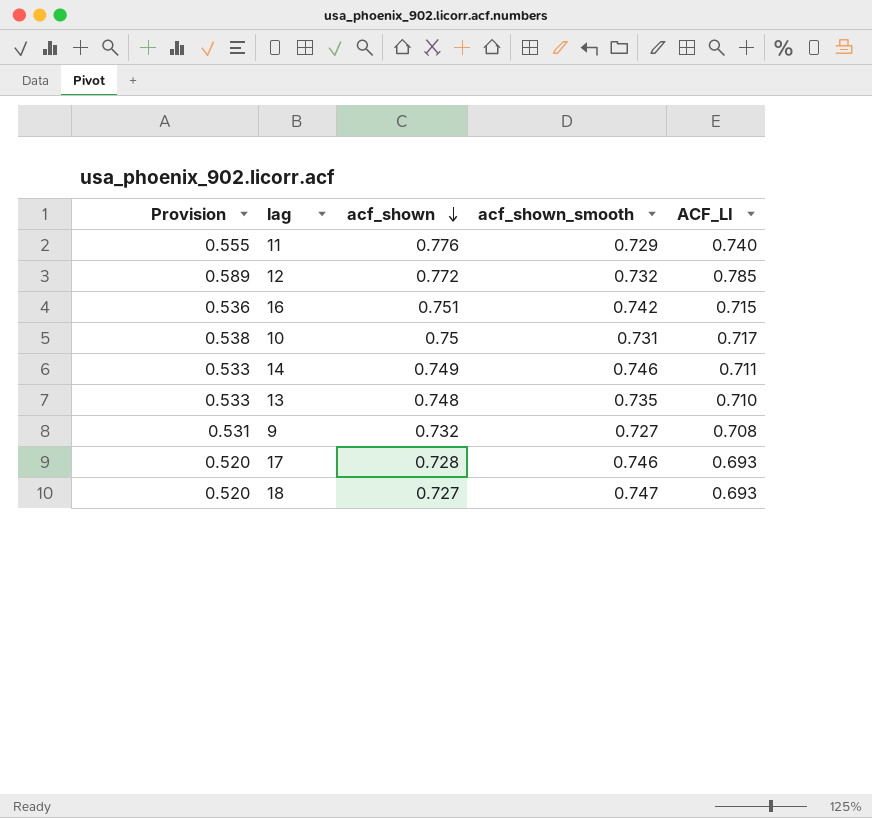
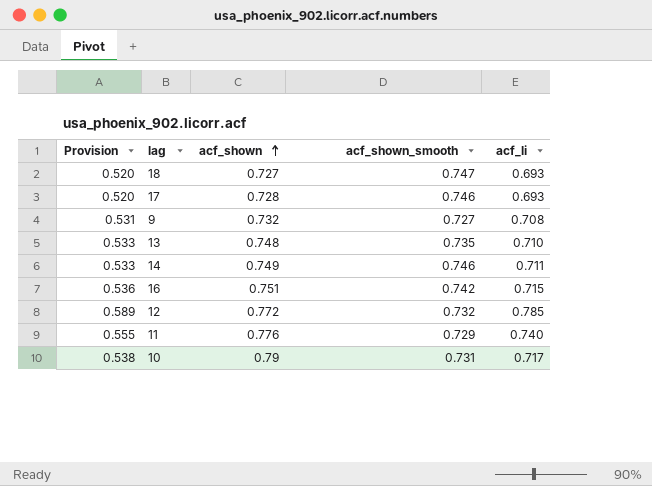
row order: acf_shown descending -> acf_shown ascending
column name: ACF_LI -> acf_li
10 | acf_shown: 0.75 -> 0.79

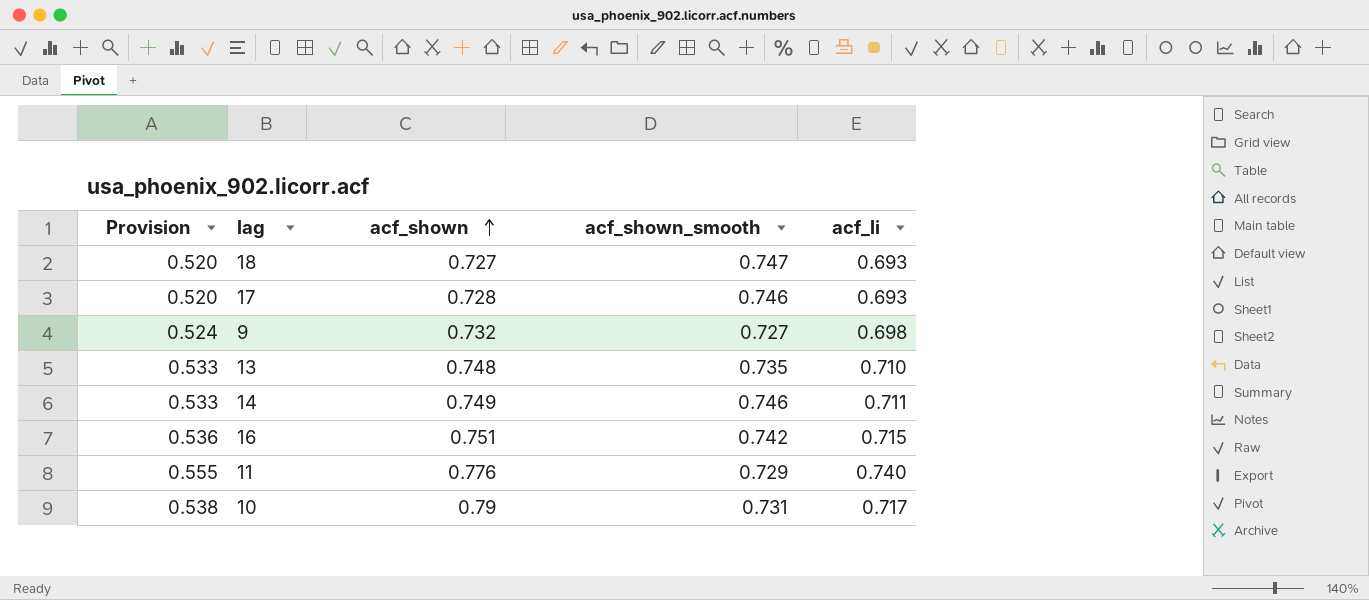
row 12: 0.589 | 0.772 | 0.732 | 0.785 -> none
9 | Provision: 0.531 -> 0.524
9 | acf_li: 0.708 -> 0.698

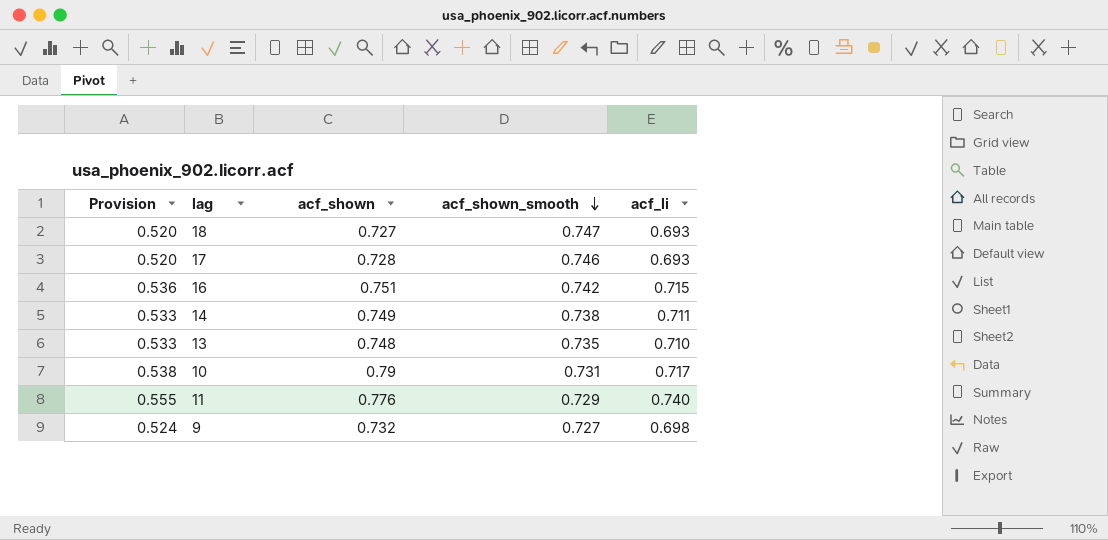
row order: acf_shown ascending -> acf_shown_smooth descending
14 | acf_shown_smooth: 0.746 -> 0.738

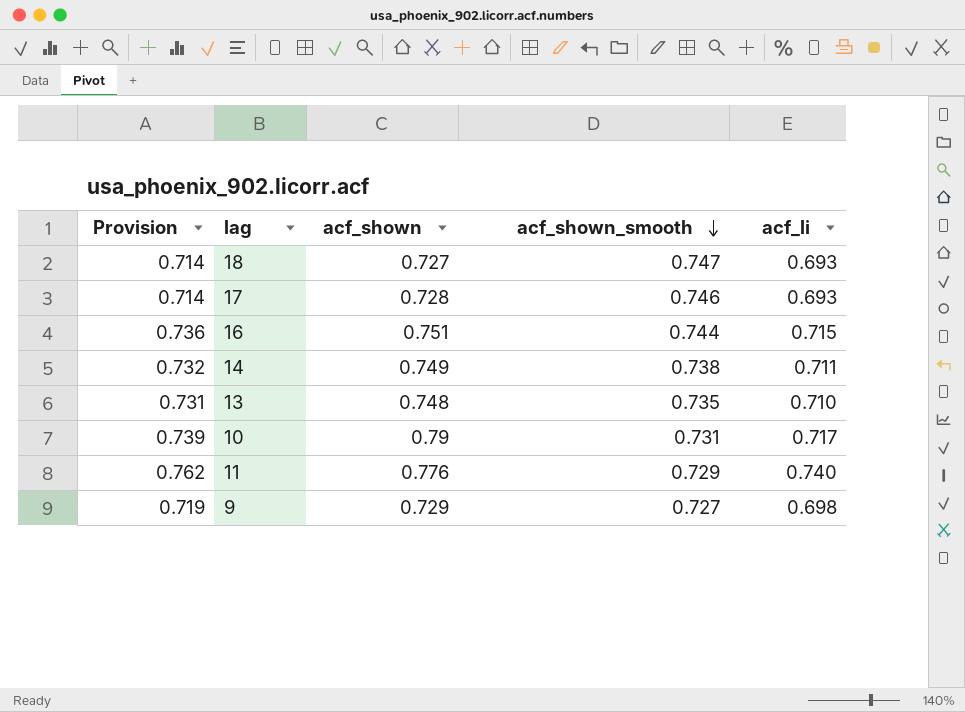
column Provision | formula: [acf_li] * 0.75 -> [acf_li] * 1.03
16 | acf_shown_smooth: 0.742 -> 0.744
9 | acf_shown: 0.732 -> 0.729

